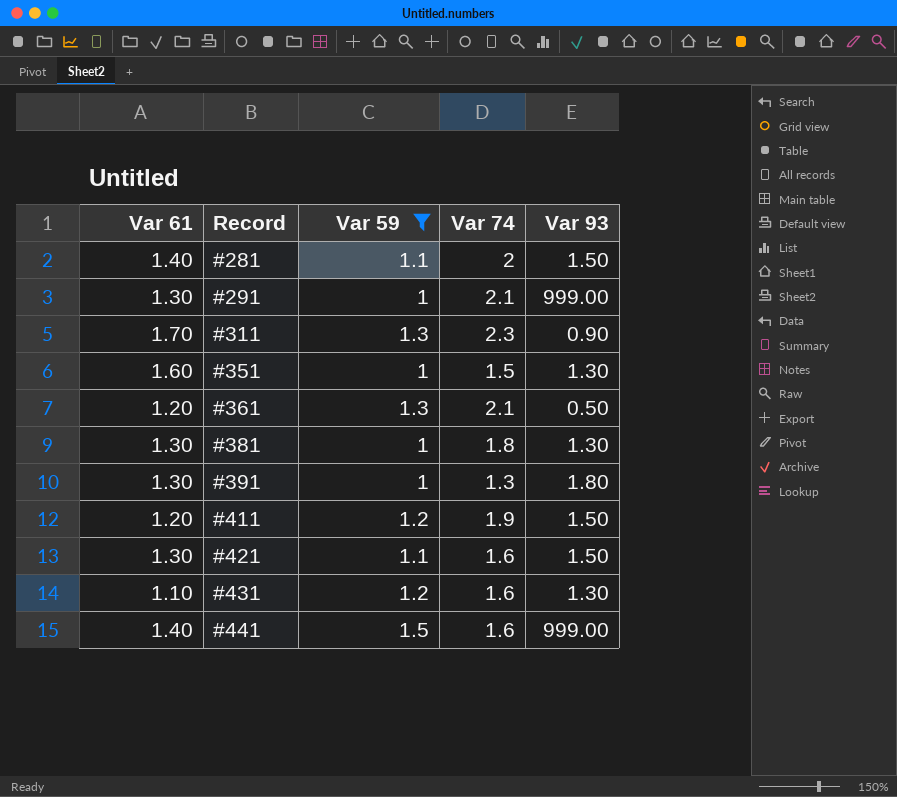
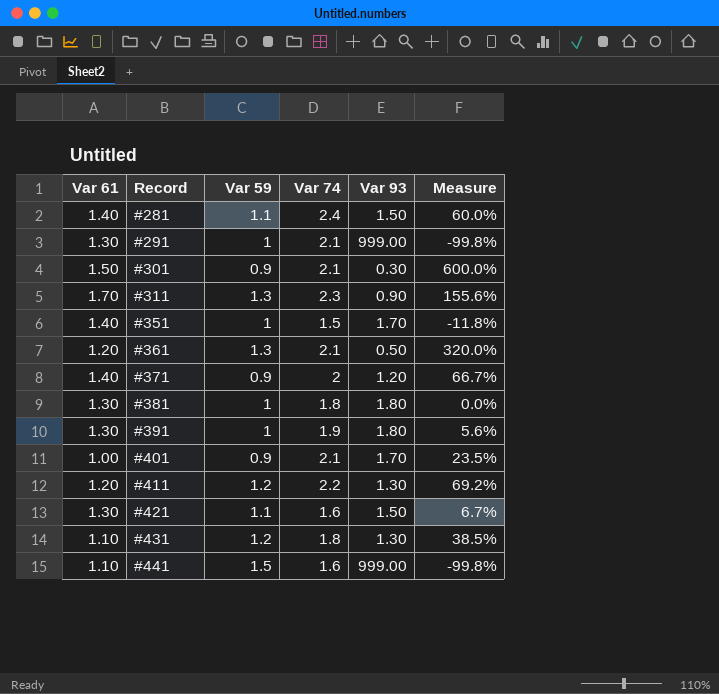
filter: Var 59 != 0.9 -> none
column Measure | formula: none -> ([Var 74] - [Var 93]) / [Var 93]
#281 | Var 74: 2 -> 2.4
#351 | Var 61: 1.60 -> 1.40
#351 | Var 93: 1.30 -> 1.70
#381 | Var 93: 1.30 -> 1.80
#391 | Var 74: 1.3 -> 1.9
#411 | Var 74: 1.9 -> 2.2
#411 | Var 93: 1.50 -> 1.30
#431 | Var 74: 1.6 -> 1.8
#441 | Var 61: 1.40 -> 1.10

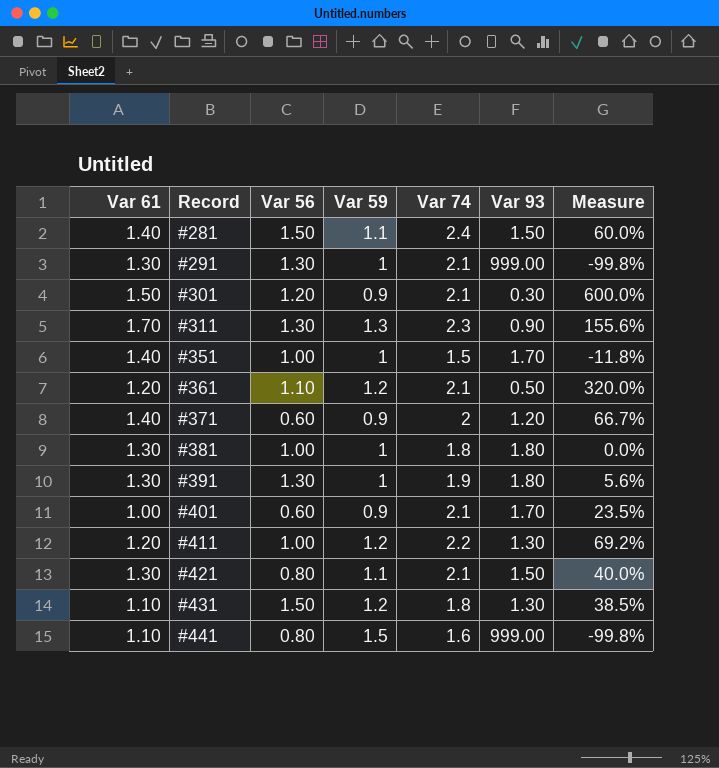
column Var 56 | position: none -> 3
#361 | Var 59: 1.3 -> 1.2
#421 | Var 74: 1.6 -> 2.1
#421 | Measure: 6.7% -> 40.0%

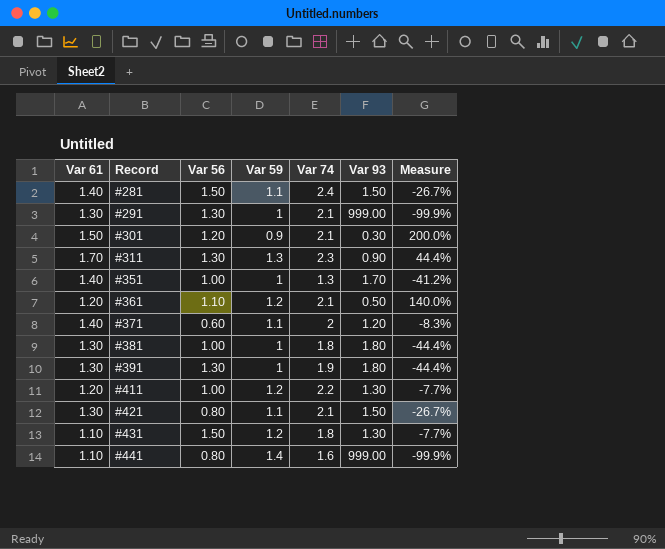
column Measure | formula: ([Var 74] - [Var 93]) / [Var 93] -> ([Var 59] - [Var 93]) / [Var 93]
row #401: 1.00 | 0.60 | 0.9 | 2.1 | 1.70 | 23.5% -> none
#351 | Var 74: 1.5 -> 1.3
#371 | Var 59: 0.9 -> 1.1
#441 | Var 59: 1.5 -> 1.4

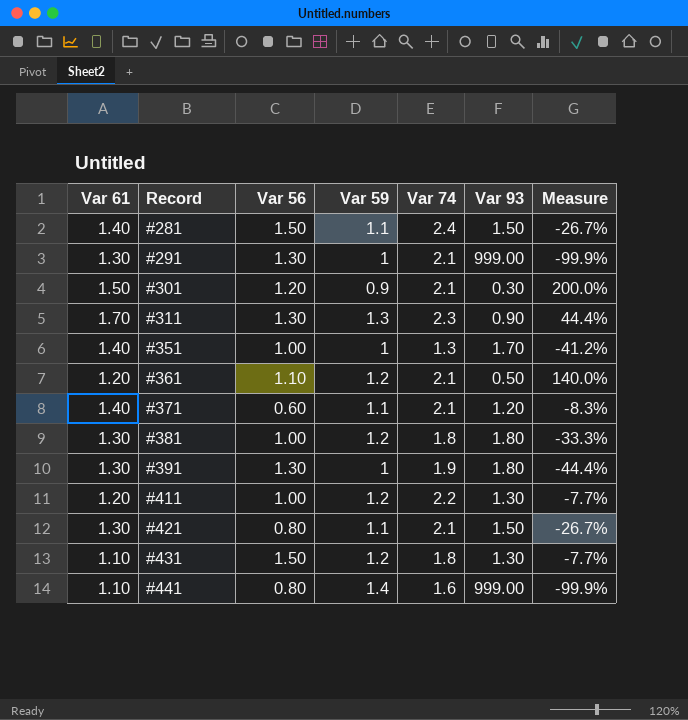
#371 | Var 74: 2 -> 2.1
#381 | Var 59: 1 -> 1.2
#381 | Measure: -44.4% -> -33.3%

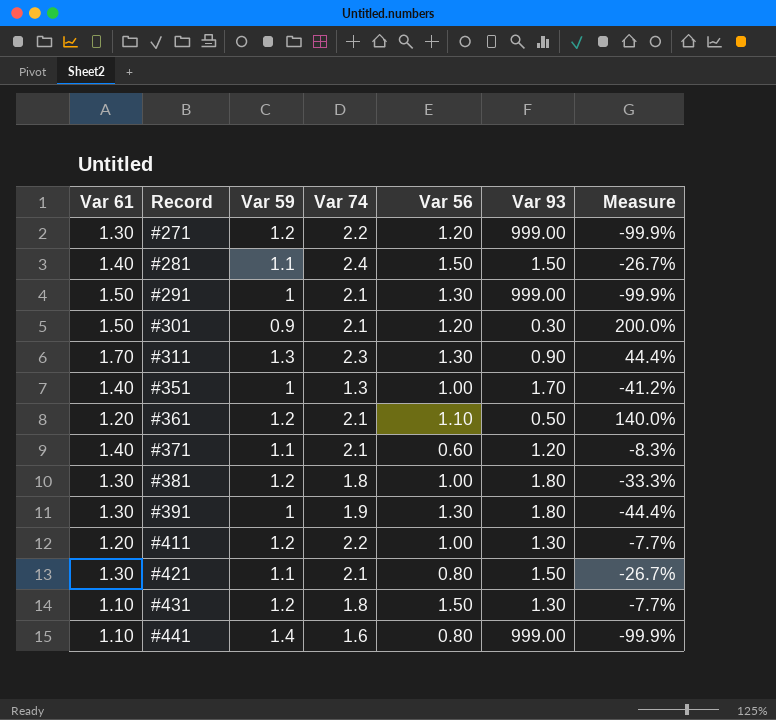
column Var 56 | position: 3 -> 5
row #271: none -> 1.30 | 1.2 | 2.2 | 1.20 | 999.00 | -99.9%
#291 | Var 61: 1.30 -> 1.50

